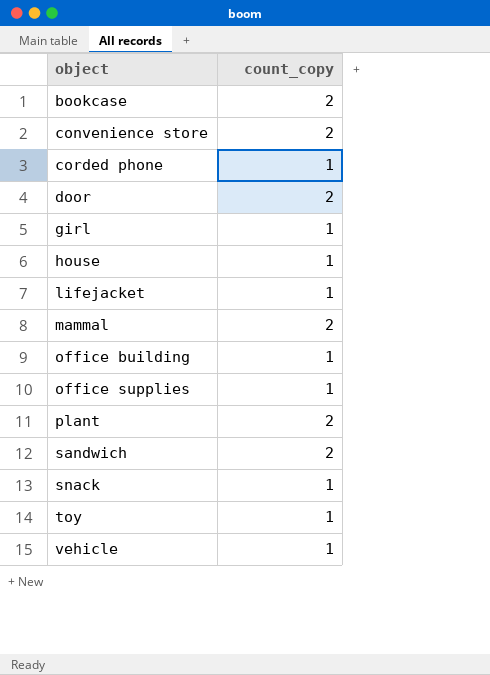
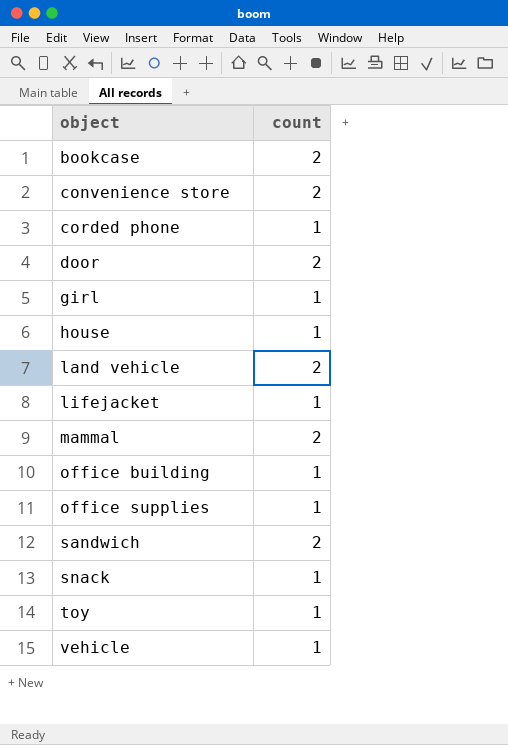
column name: count_copy -> count
row plant: 2 -> none
row land vehicle: none -> 2

